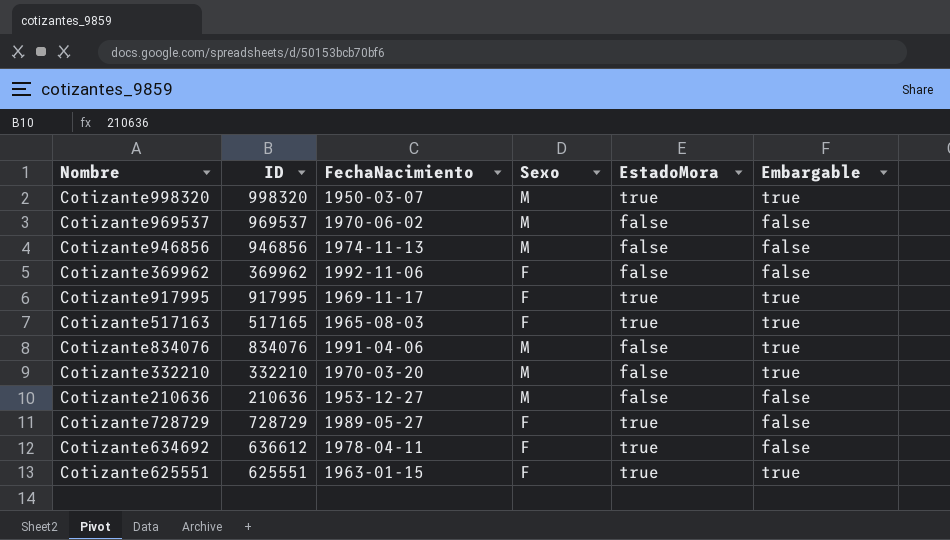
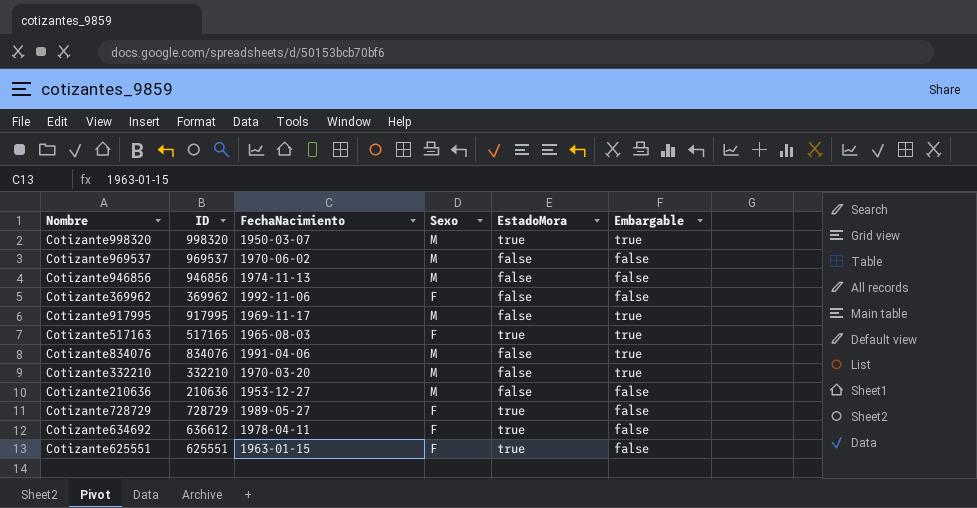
Cotizante917995 | Sexo: F -> M
Cotizante917995 | EstadoMora: true -> false
Cotizante625551 | Embargable: true -> false

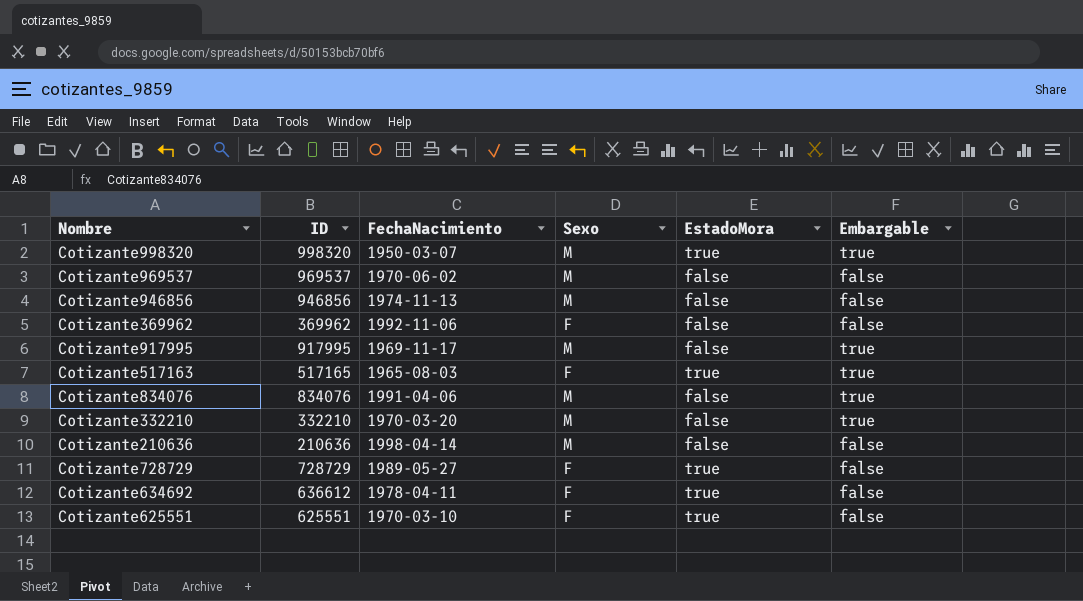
Cotizante210636 | FechaNacimiento: 1953-12-27 -> 1998-04-14
Cotizante625551 | FechaNacimiento: 1963-01-15 -> 1970-03-10

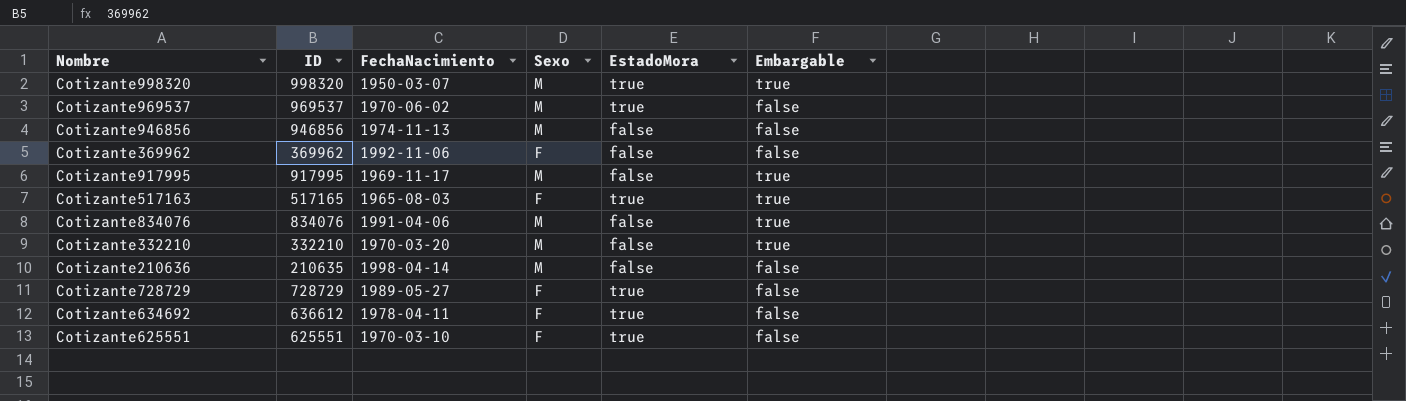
Cotizante969537 | EstadoMora: false -> true
Cotizante210636 | ID: 210636 -> 210635

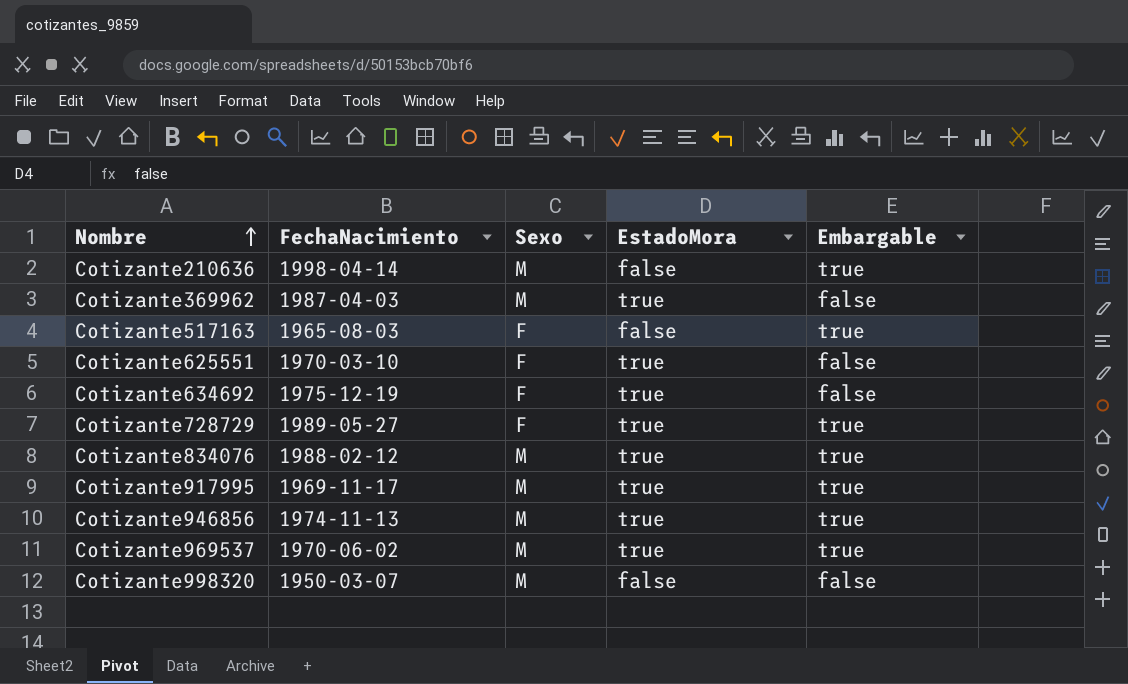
row order: none -> Nombre ascending
column ID | position: 2 -> none
row Cotizante332210: 332210 | 1970-03-20 | M | false | true -> none
Cotizante210636 | Embargable: false -> true
Cotizante369962 | FechaNacimiento: 1992-11-06 -> 1987-04-03
Cotizante369962 | Sexo: F -> M
Cotizante369962 | EstadoMora: false -> true
Cotizante517163 | EstadoMora: true -> false
Cotizante634692 | FechaNacimiento: 1978-04-11 -> 1975-12-19
Cotizante728729 | Embargable: false -> true
Cotizante834076 | FechaNacimiento: 1991-04-06 -> 1988-02-12
Cotizante834076 | EstadoMora: false -> true
Cotizante917995 | EstadoMora: false -> true
Cotizante946856 | EstadoMora: false -> true
Cotizante946856 | Embargable: false -> true
Cotizante969537 | Embargable: false -> true
Cotizante998320 | EstadoMora: true -> false
Cotizante998320 | Embargable: true -> false

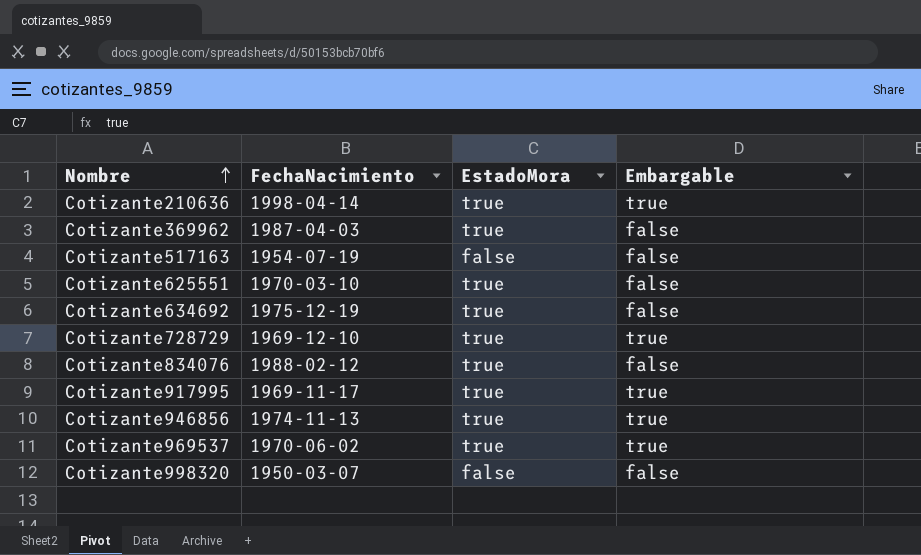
column Sexo | position: 3 -> none
Cotizante210636 | EstadoMora: false -> true
Cotizante517163 | FechaNacimiento: 1965-08-03 -> 1954-07-19
Cotizante517163 | Embargable: true -> false
Cotizante728729 | FechaNacimiento: 1989-05-27 -> 1969-12-10
Cotizante834076 | Embargable: true -> false

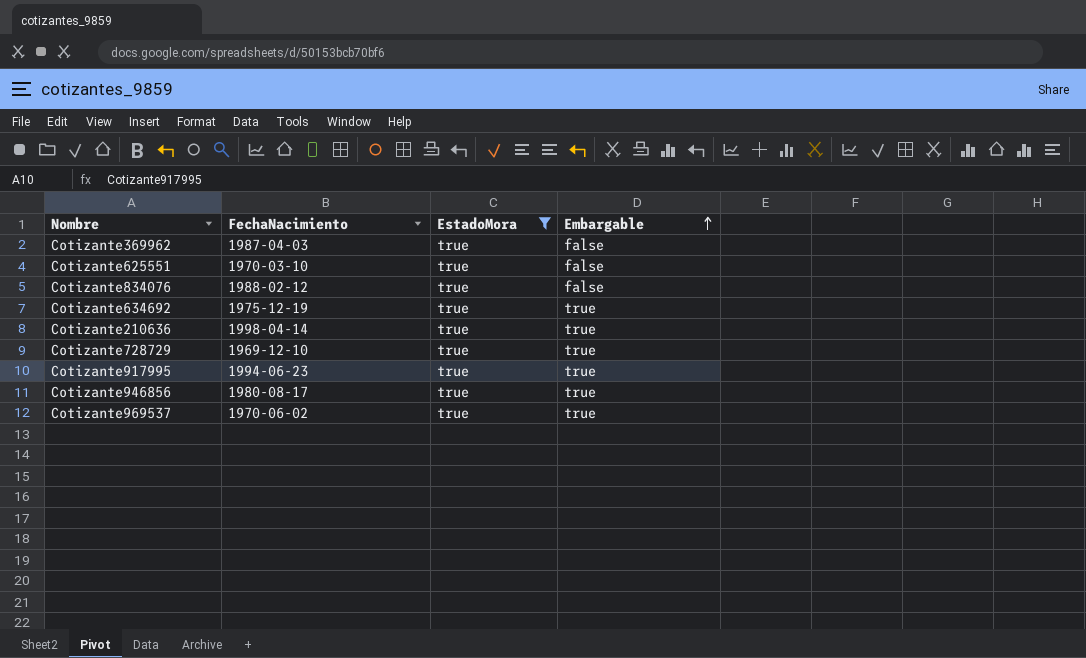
filter: none -> EstadoMora = true
row order: Nombre ascending -> Embargable ascending
Cotizante634692 | Embargable: false -> true
Cotizante917995 | FechaNacimiento: 1969-11-17 -> 1994-06-23
Cotizante946856 | FechaNacimiento: 1974-11-13 -> 1980-08-17

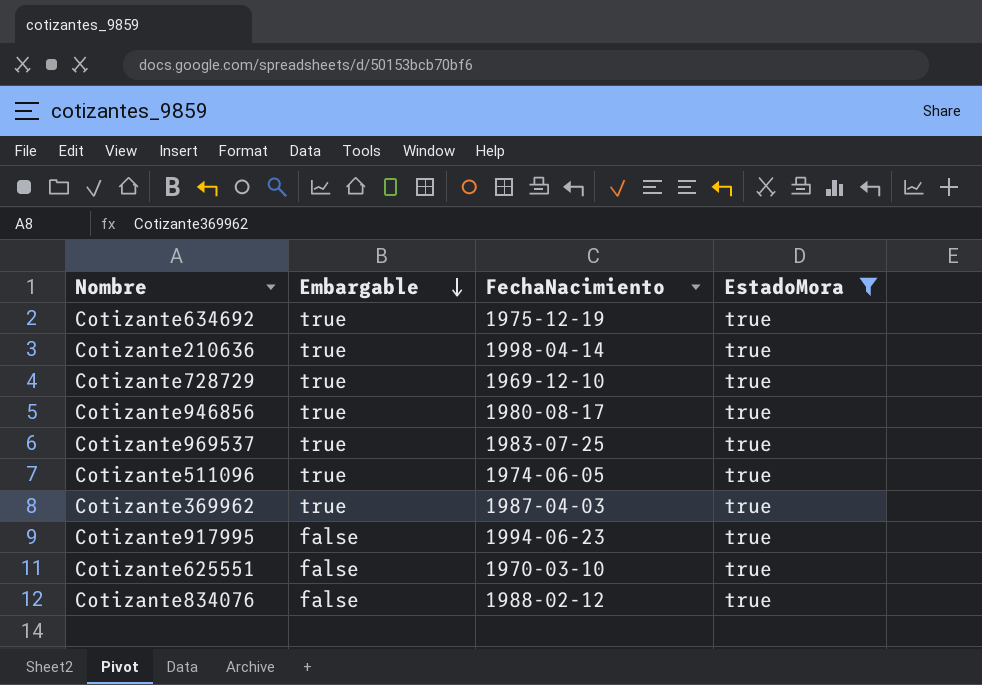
row order: Embargable ascending -> Embargable descending
column Embargable | position: 4 -> 2
Cotizante969537 | FechaNacimiento: 1970-06-02 -> 1983-07-25
row Cotizante511096: none -> true | 1974-06-05 | true
Cotizante369962 | Embargable: false -> true
Cotizante917995 | Embargable: true -> false

